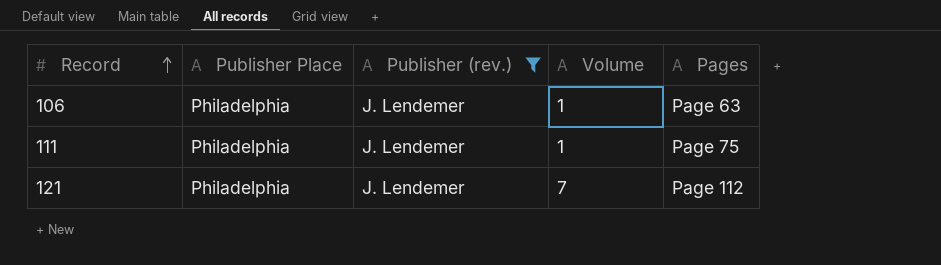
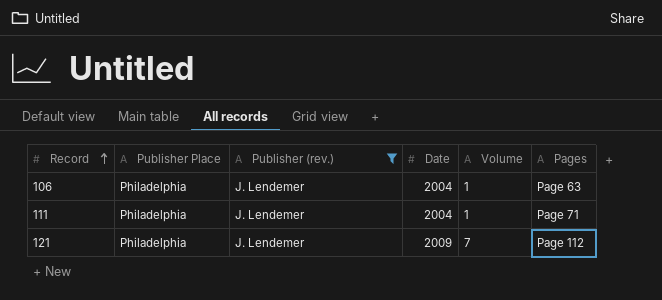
column Date | position: none -> 4
111 | Pages: Page 75 -> Page 71

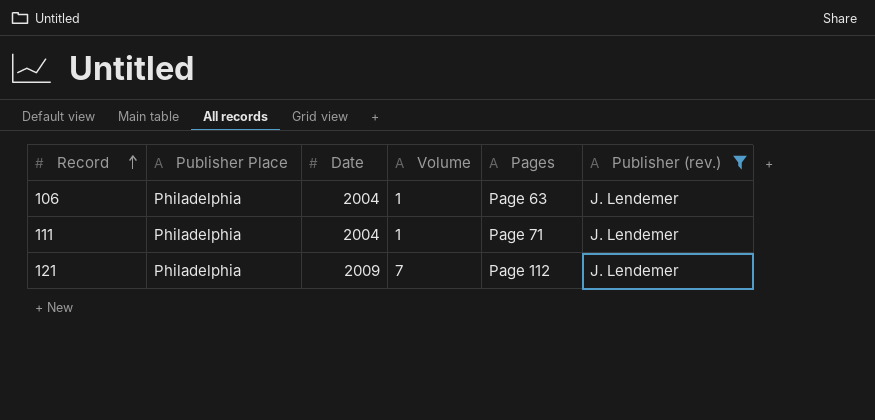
column Publisher (rev.) | position: 3 -> 6

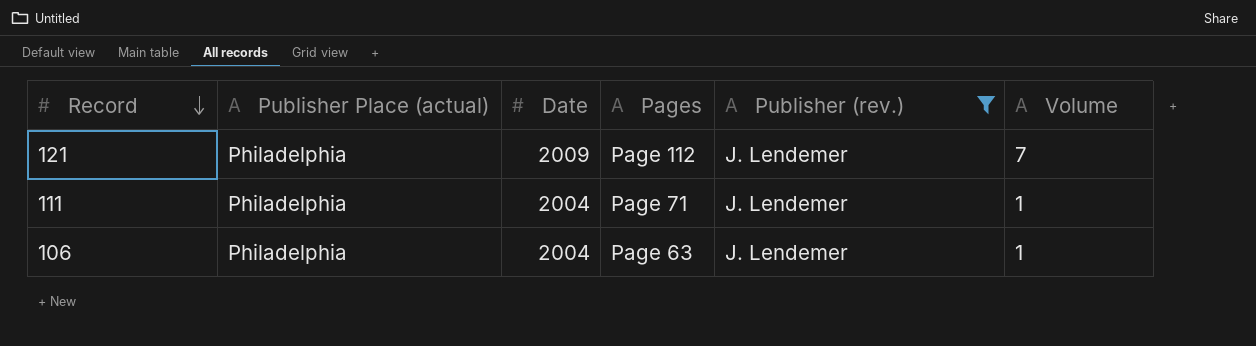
row order: Record ascending -> Record descending
column name: Publisher Place -> Publisher Place (actual)
column Volume | position: 4 -> 6

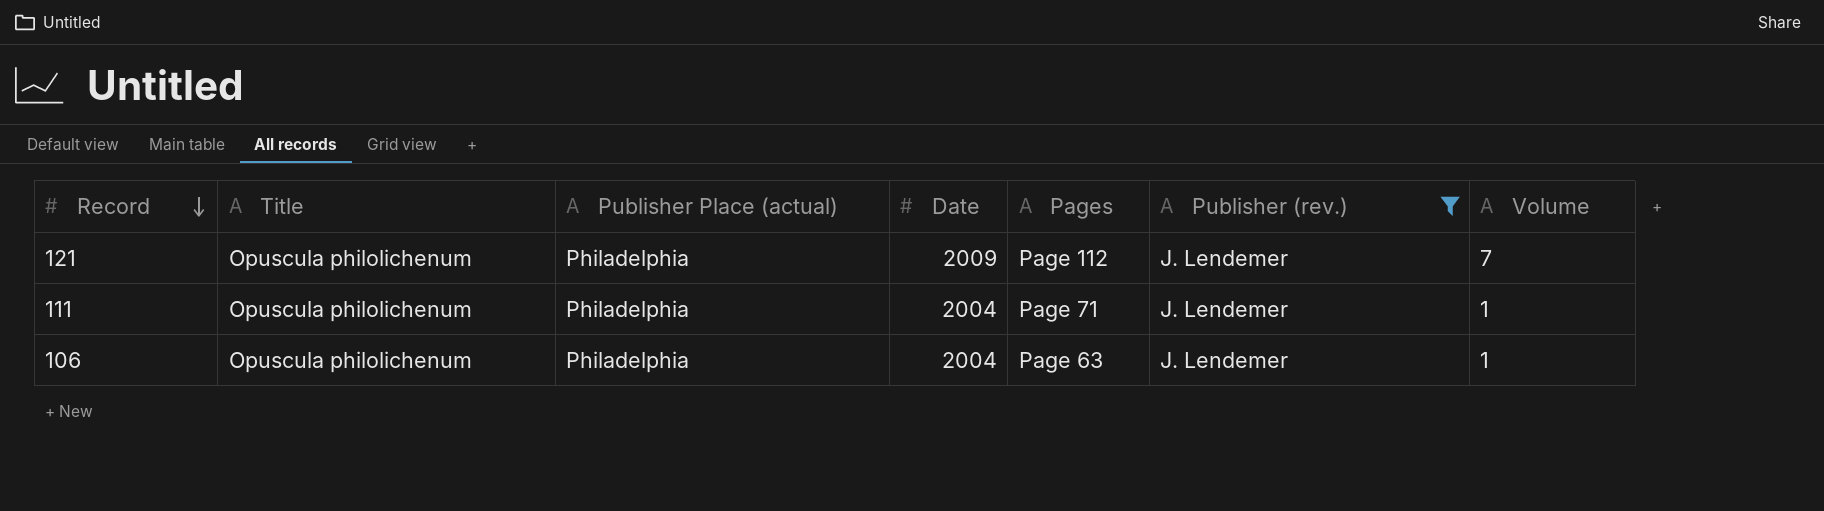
column Title | position: none -> 2

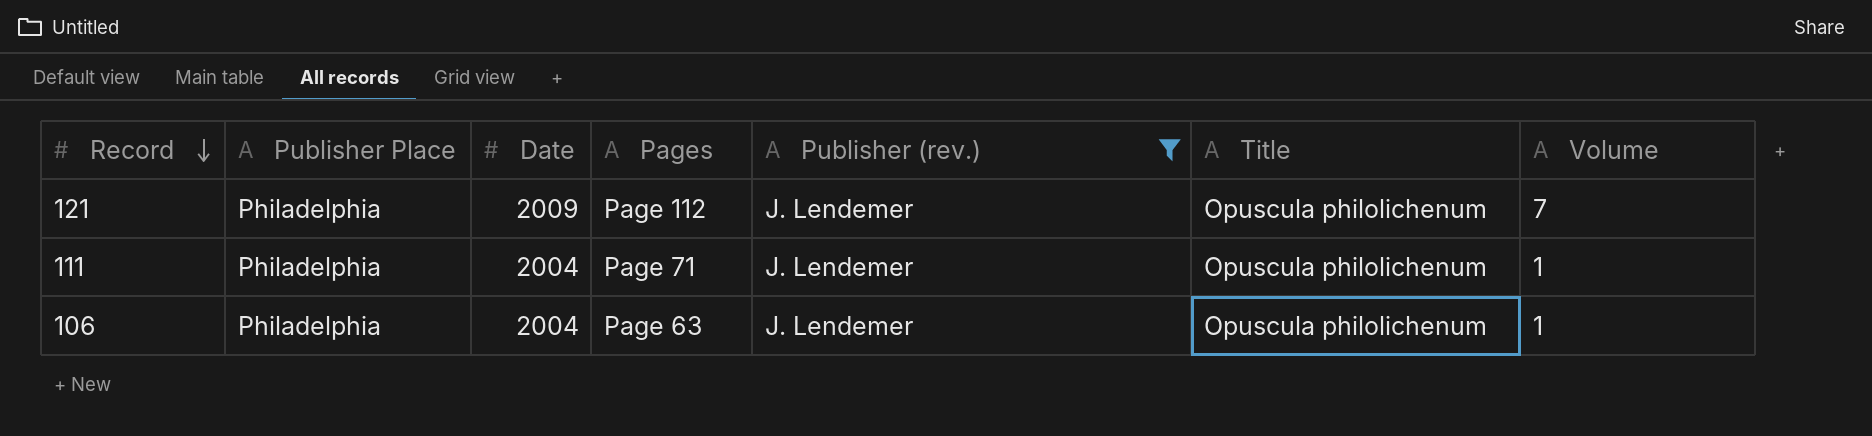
column name: Publisher Place (actual) -> Publisher Place
column Title | position: 2 -> 6

